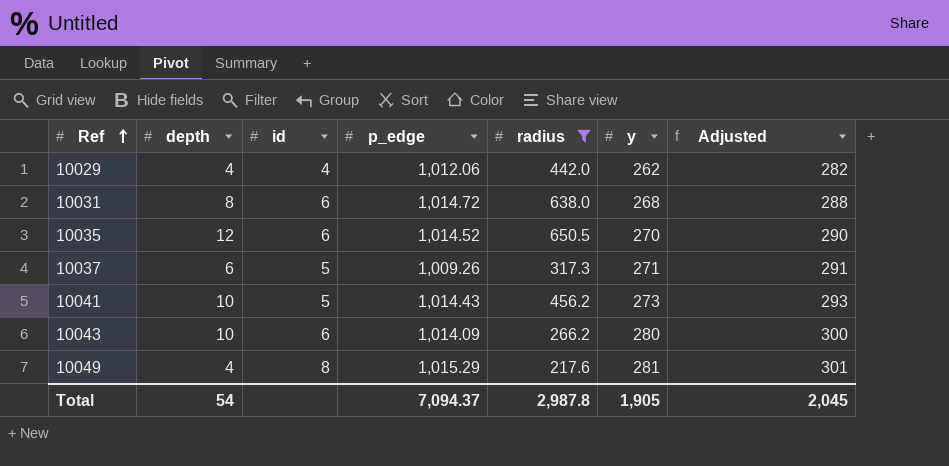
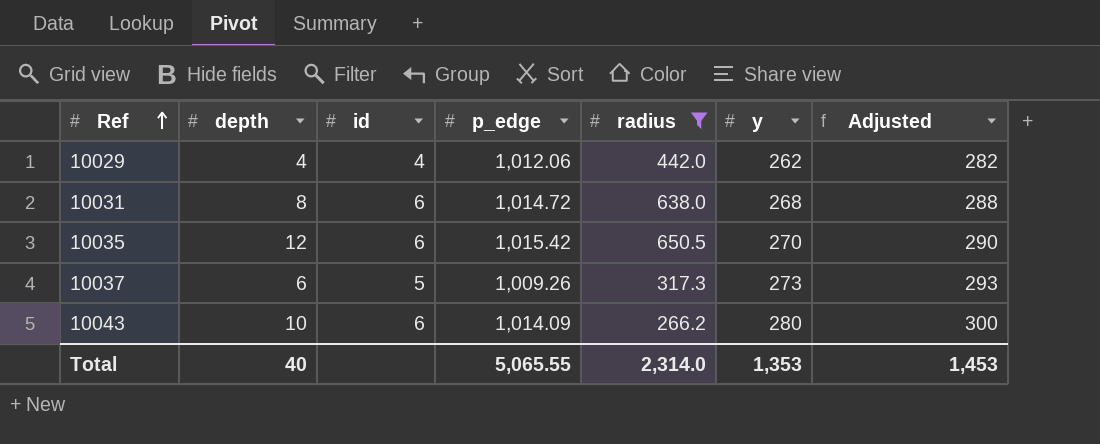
row 10041: 10 | 5 | 1,014.43 | 456.2 | 273 | 293 -> none
row 10049: 4 | 8 | 1,015.29 | 217.6 | 281 | 301 -> none
10035 | p_edge: 1,014.52 -> 1,015.42
10037 | y: 271 -> 273
10037 | Adjusted: 291 -> 293
Total | depth: 54 -> 40
Total | p_edge: 7,094.37 -> 5,065.55
Total | radius: 2,987.8 -> 2,314.0
Total | y: 1,905 -> 1,353
Total | Adjusted: 2,045 -> 1,453

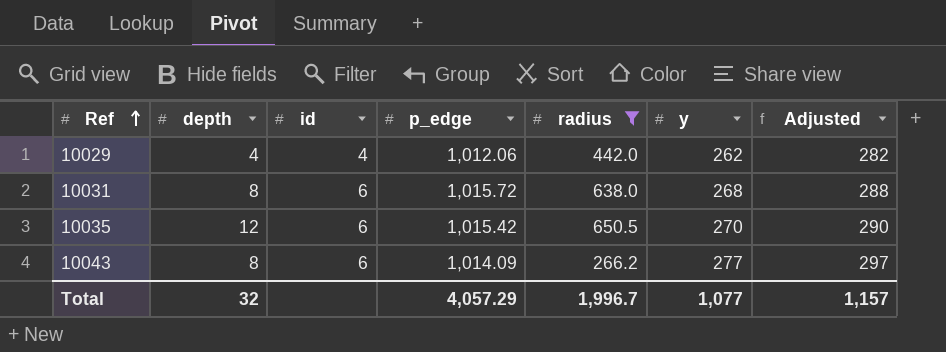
row 10037: 6 | 5 | 1,009.26 | 317.3 | 273 | 293 -> none
10031 | p_edge: 1,014.72 -> 1,015.72
10043 | depth: 10 -> 8
10043 | y: 280 -> 277
10043 | Adjusted: 300 -> 297
Total | depth: 40 -> 32
Total | p_edge: 5,065.55 -> 4,057.29
Total | radius: 2,314.0 -> 1,996.7
Total | y: 1,353 -> 1,077
Total | Adjusted: 1,453 -> 1,157

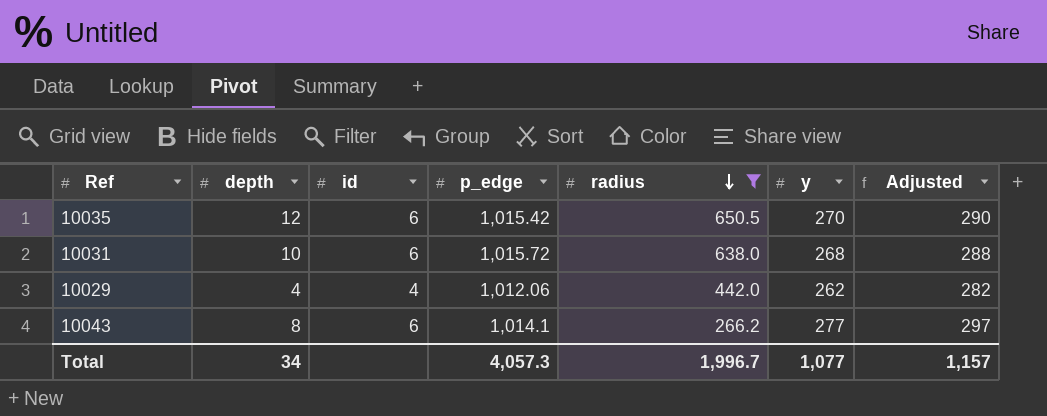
row order: Ref ascending -> radius descending
10031 | depth: 8 -> 10
10043 | p_edge: 1,014.09 -> 1,014.1
Total | depth: 32 -> 34
Total | p_edge: 4,057.29 -> 4,057.3

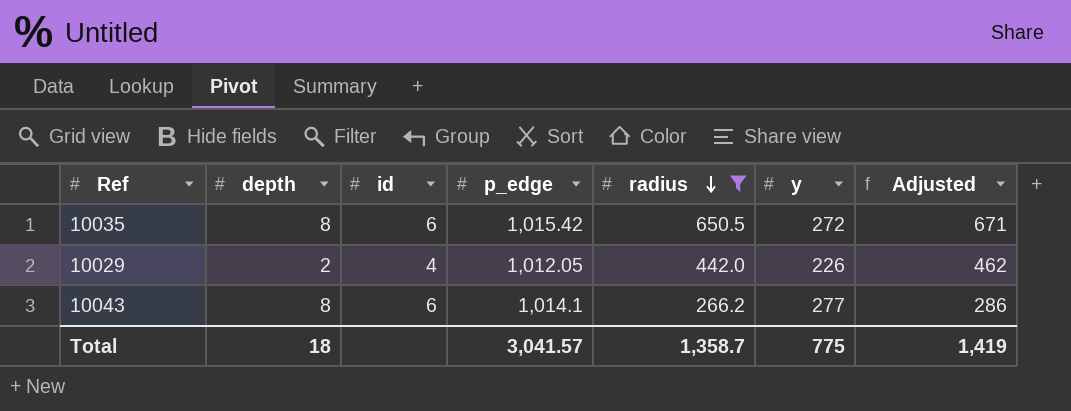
column Adjusted | formula: [y] + 20 -> [radius] + 20
row 10031: 10 | 6 | 1,015.72 | 638.0 | 268 | 288 -> none
10035 | depth: 12 -> 8
10035 | y: 270 -> 272
10029 | depth: 4 -> 2
10029 | p_edge: 1,012.06 -> 1,012.05
10029 | y: 262 -> 226
Total | depth: 34 -> 18
Total | p_edge: 4,057.3 -> 3,041.57
Total | radius: 1,996.7 -> 1,358.7
Total | y: 1,077 -> 775
Total | Adjusted: 1,157 -> 1,419

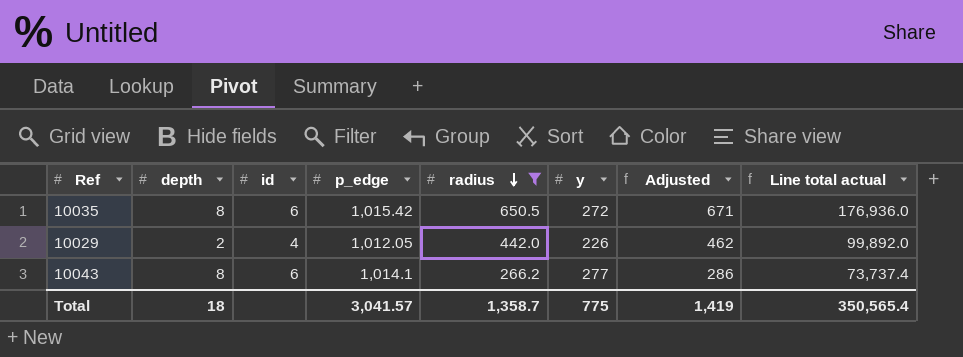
column Line total actual | formula: none -> [radius] * [y]

